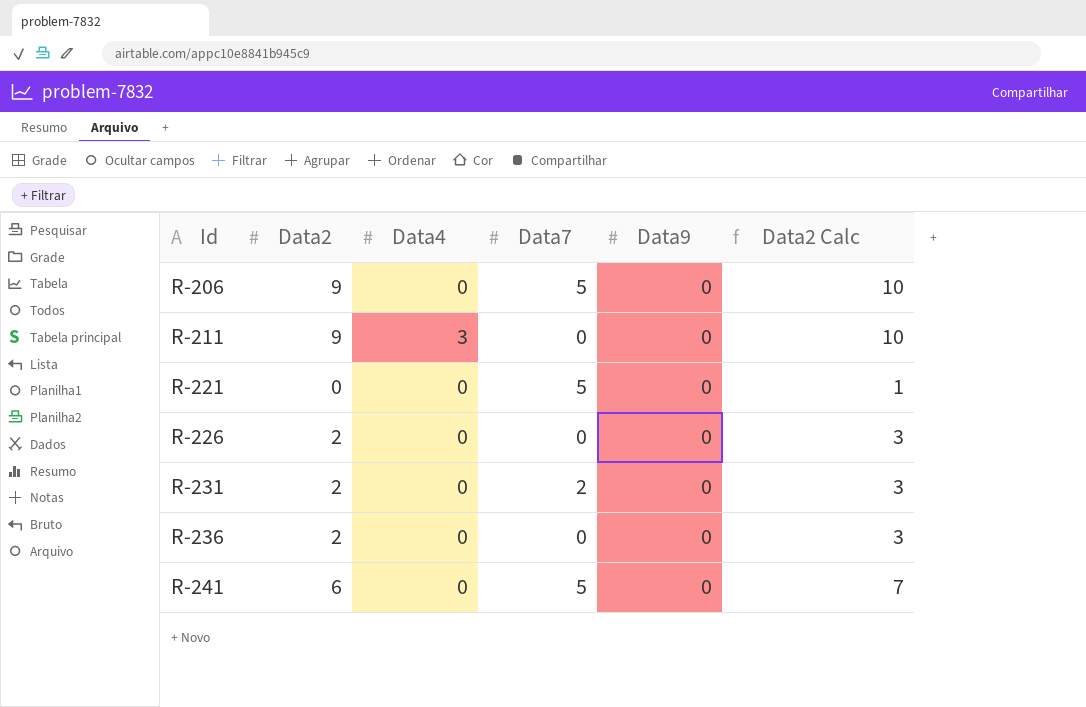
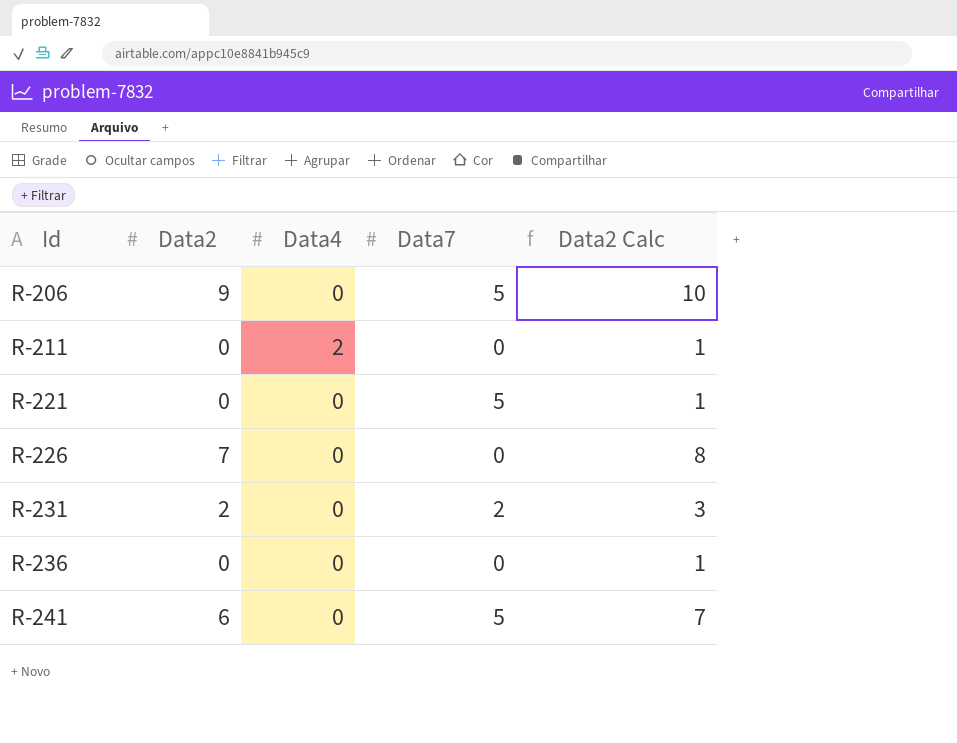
column Data9 | position: 5 -> none
R-211 | Data2: 9 -> 0
R-211 | Data4: 3 -> 2
R-211 | Data2 Calc: 10 -> 1
R-226 | Data2: 2 -> 7
R-226 | Data2 Calc: 3 -> 8
R-236 | Data2: 2 -> 0
R-236 | Data2 Calc: 3 -> 1

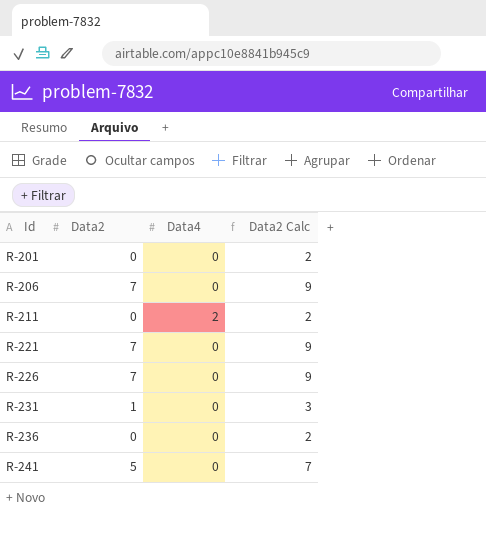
column Data7 | position: 4 -> none
column Data2 Calc | formula: [Data2] + 1 -> [Data2] + 2
row R-201: none -> 0 | 0 | 2
R-206 | Data2: 9 -> 7
R-221 | Data2: 0 -> 7
R-231 | Data2: 2 -> 1
R-241 | Data2: 6 -> 5

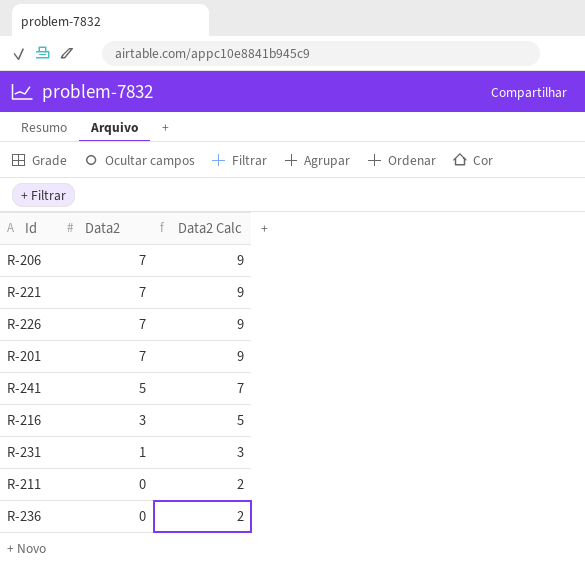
row order: Id ascending -> Data2 descending
column Data4 | position: 3 -> none
R-201 | Data2: 0 -> 7
R-201 | Data2 Calc: 2 -> 9
row R-216: none -> 3 | 5

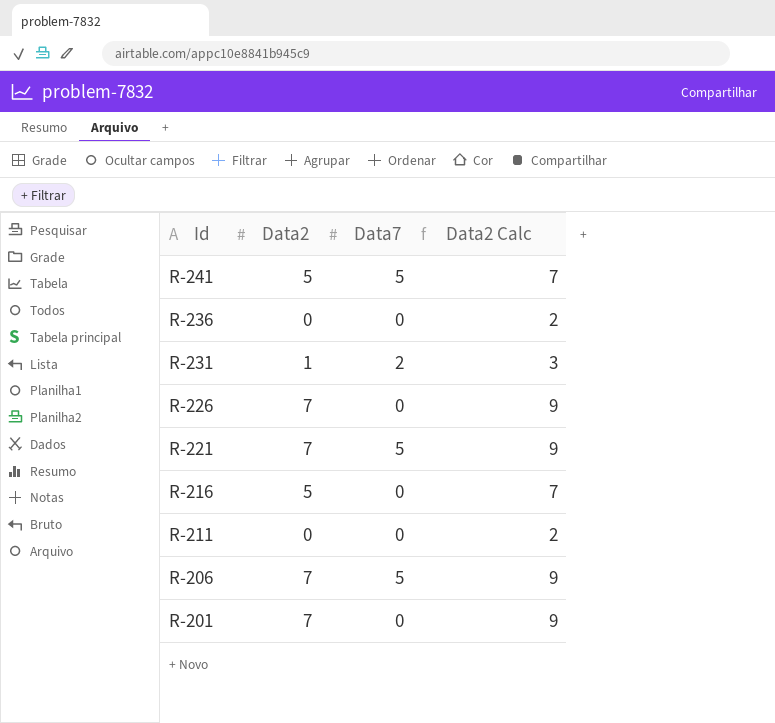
row order: Data2 descending -> Id descending
column Data7 | position: none -> 3
R-216 | Data2: 3 -> 5
R-216 | Data2 Calc: 5 -> 7

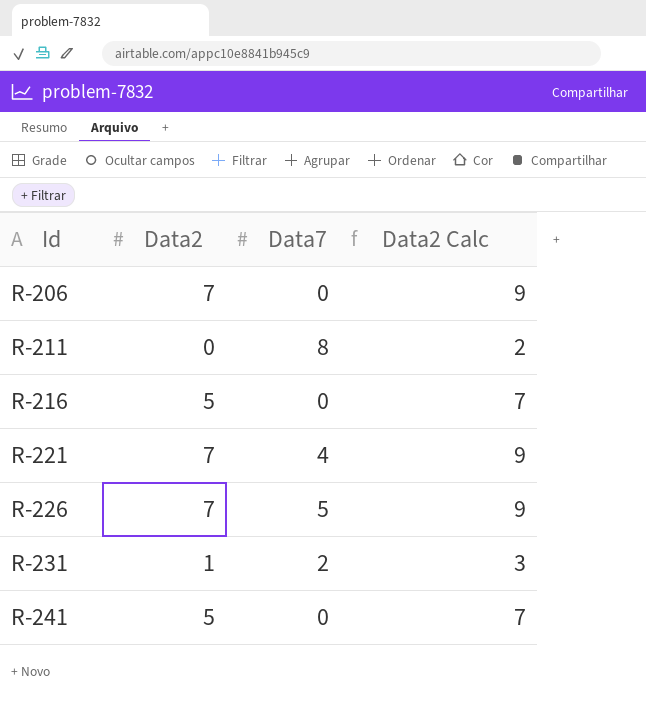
row order: Id descending -> Id ascending
row R-236: 0 | 0 | 2 -> none
row R-201: 7 | 0 | 9 -> none
R-206 | Data7: 5 -> 0
R-211 | Data7: 0 -> 8
R-221 | Data7: 5 -> 4
R-226 | Data7: 0 -> 5
R-241 | Data7: 5 -> 0

